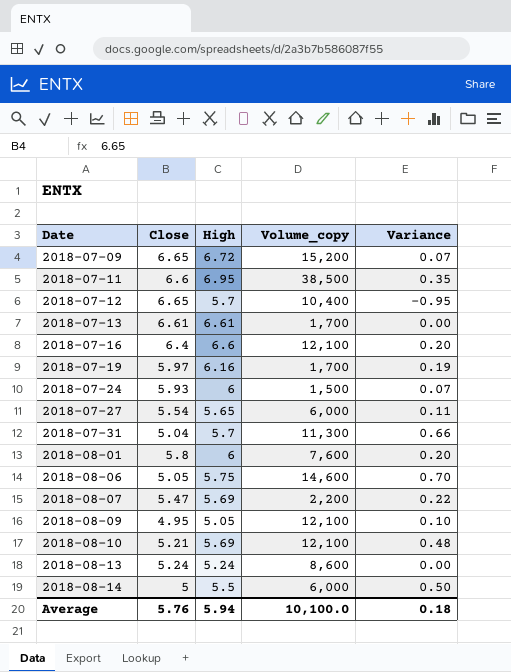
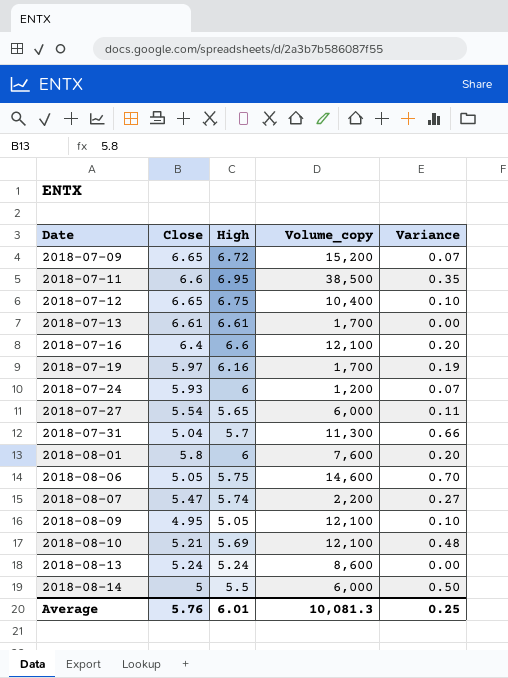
2018-07-12 | High: 5.7 -> 6.75
2018-07-12 | Variance: -0.95 -> 0.10
2018-07-24 | Volume_copy: 1,500 -> 1,200
2018-08-07 | High: 5.69 -> 5.74
2018-08-07 | Variance: 0.22 -> 0.27
Average | High: 5.94 -> 6.01
Average | Volume_copy: 10,100.0 -> 10,081.3
Average | Variance: 0.18 -> 0.25

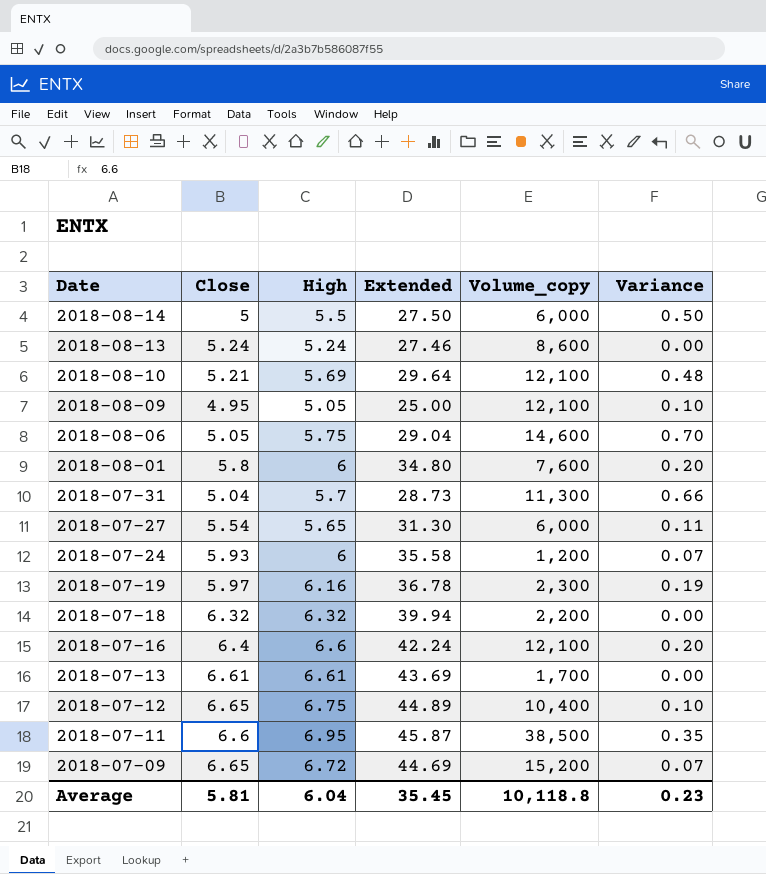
row order: Date ascending -> Date descending
column Extended | formula: none -> [Close] * [High]
row 2018-08-07: 5.47 | 5.74 | 2,200 | 0.27 -> none
2018-07-19 | Volume_copy: 1,700 -> 2,300
row 2018-07-18: none -> 6.32 | 6.32 | 39.94 | 2,200 | 0.00
Average | Close: 5.76 -> 5.81
Average | High: 6.01 -> 6.04
Average | Volume_copy: 10,081.3 -> 10,118.8
Average | Variance: 0.25 -> 0.23

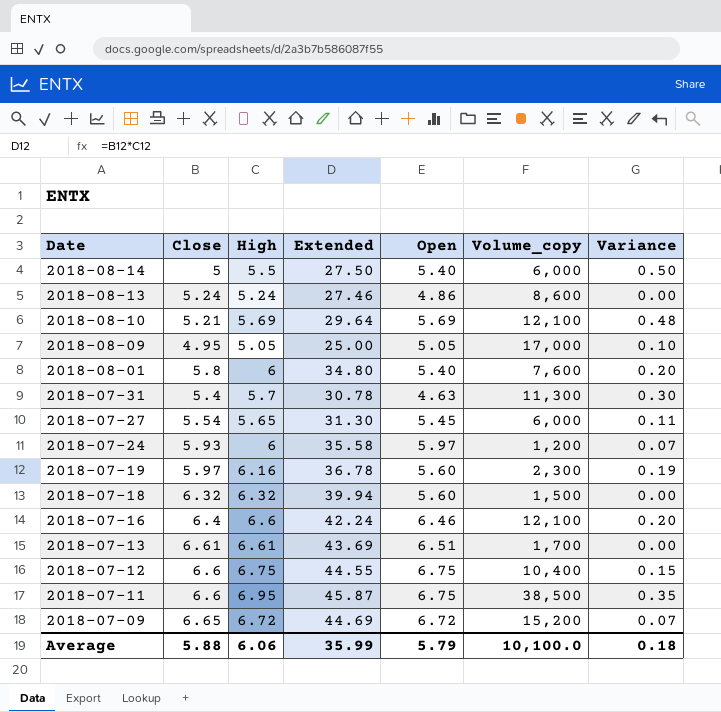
column Open | position: none -> 5
row 2018-08-06: 5.05 | 5.75 | 29.04 | 14,600 | 0.70 -> none
2018-08-09 | Volume_copy: 12,100 -> 17,000
2018-07-31 | Close: 5.04 -> 5.4
2018-07-31 | Extended: 28.73 -> 30.78
2018-07-31 | Variance: 0.66 -> 0.30
2018-07-18 | Volume_copy: 2,200 -> 1,500
2018-07-12 | Close: 6.65 -> 6.6
2018-07-12 | Extended: 44.89 -> 44.55
2018-07-12 | Variance: 0.10 -> 0.15
Average | Close: 5.81 -> 5.88
Average | High: 6.04 -> 6.06
Average | Extended: 35.45 -> 35.99
Average | Volume_copy: 10,118.8 -> 10,100.0
Average | Variance: 0.23 -> 0.18

